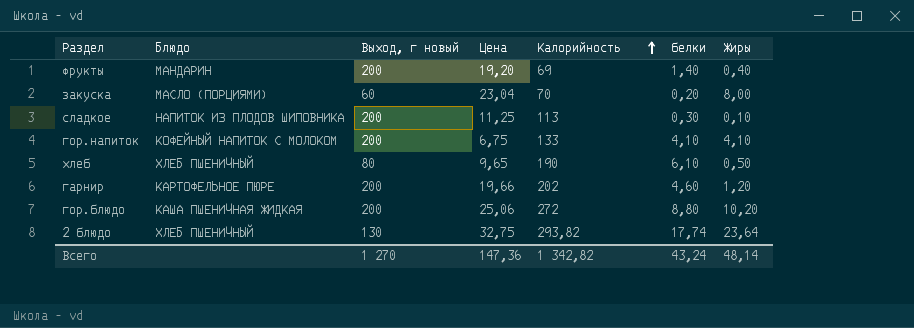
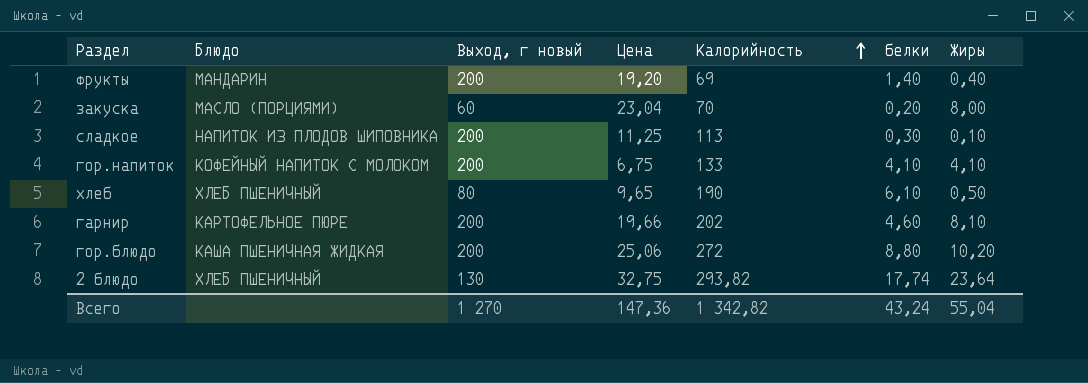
гарнир | Жиры: 1,20 -> 8,10
Всего | Жиры: 48,14 -> 55,04

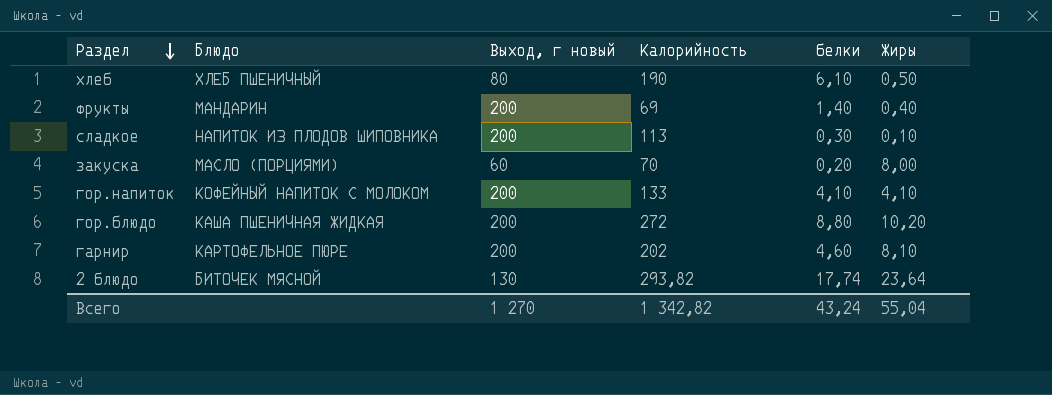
row order: Калорийность ascending -> Раздел descending
column Цена | position: 4 -> none
2 блюдо | Блюдо: ХЛЕБ ПШЕНИЧНЫЙ -> БИТОЧЕК МЯСНОЙ

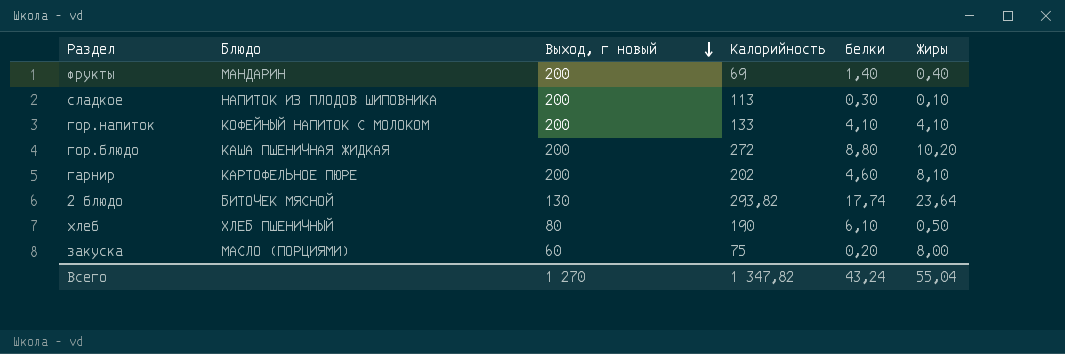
row order: Раздел descending -> Выход, г новый descending
закуска | Калорийность: 70 -> 75
Всего | Калорийность: 1 342,82 -> 1 347,82

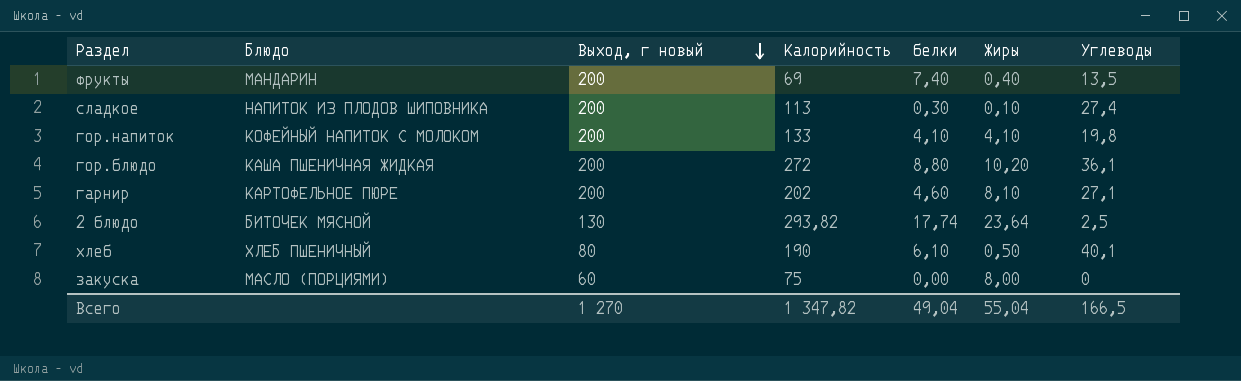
column Углеводы | position: none -> 7
фрукты | белки: 1,40 -> 7,40
закуска | белки: 0,20 -> 0,00
Всего | белки: 43,24 -> 49,04

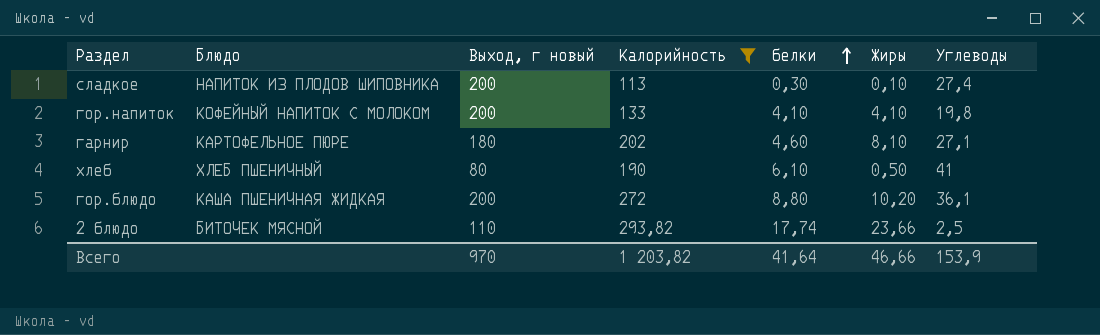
filter: none -> Калорийность >= 113
row order: Выход, г новый descending -> белки ascending
гарнир | Выход, г новый: 200 -> 180
хлеб | Углеводы: 40,1 -> 41
2 блюдо | Выход, г новый: 130 -> 110
2 блюдо | Жиры: 23,64 -> 23,66
Всего | Выход, г новый: 1 270 -> 970
Всего | Калорийность: 1 347,82 -> 1 203,82
Всего | белки: 49,04 -> 41,64
Всего | Жиры: 55,04 -> 46,66
Всего | Углеводы: 166,5 -> 153,9

